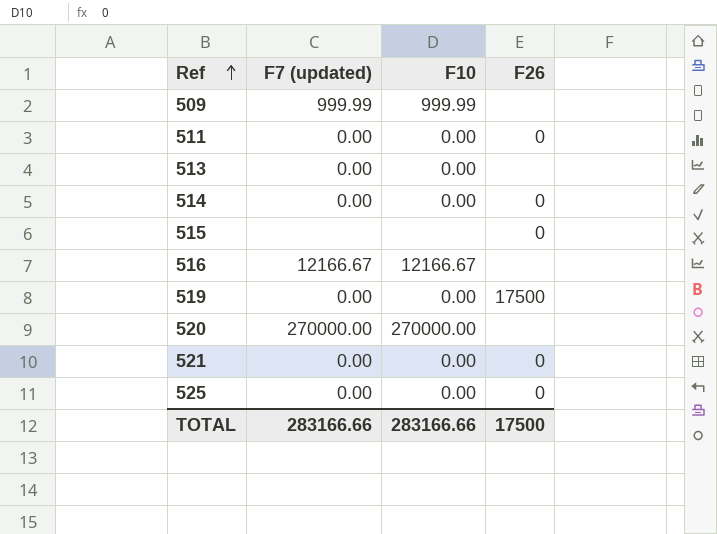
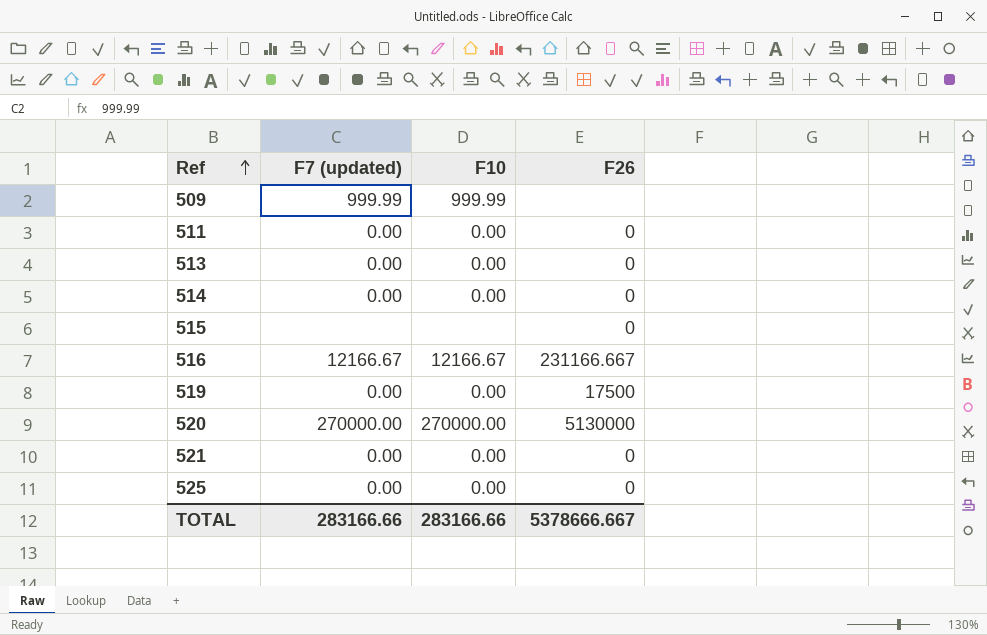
513 | F26: none -> 0
516 | F26: none -> 231166.667
520 | F26: none -> 5130000
TOTAL | F26: 17500 -> 5378666.667

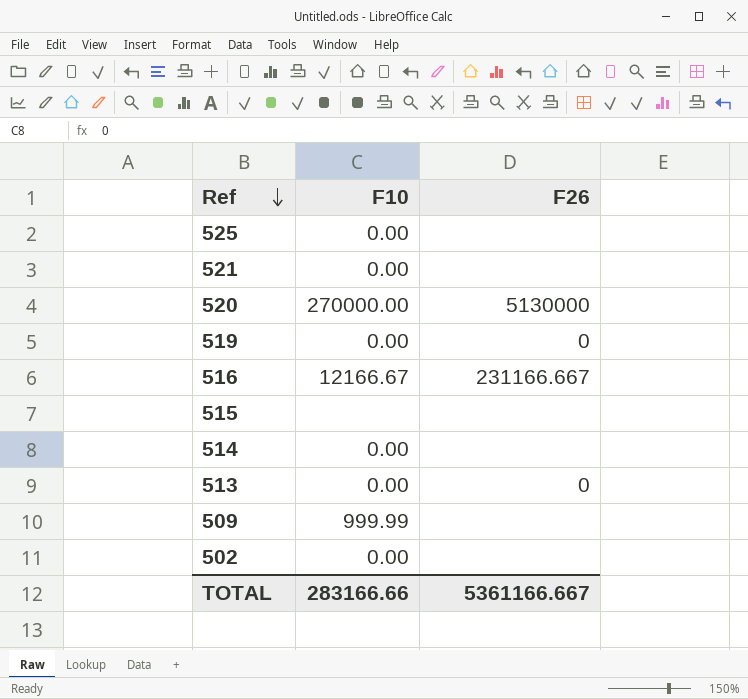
row order: Ref ascending -> Ref descending
column F7 (updated) | position: 2 -> none
row 511: 0.00 | 0.00 | 0 -> none
525 | F26: 0 -> none
521 | F26: 0 -> none
519 | F26: 17500 -> 0
515 | F26: 0 -> none
514 | F26: 0 -> none
row 502: none -> 0.00 | none
TOTAL | F26: 5378666.667 -> 5361166.667

